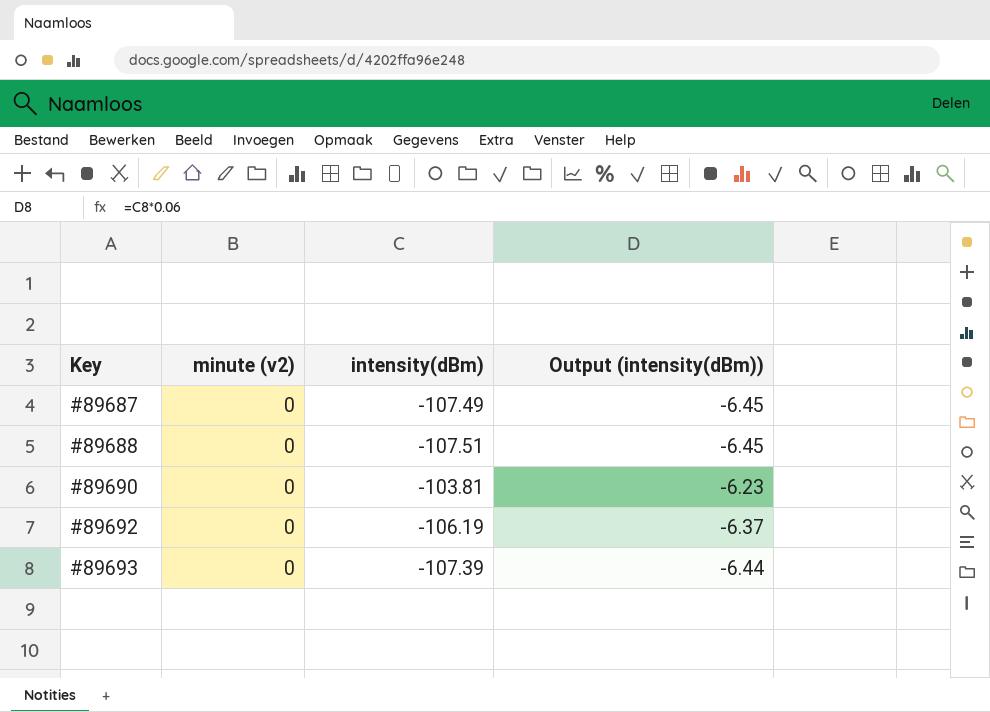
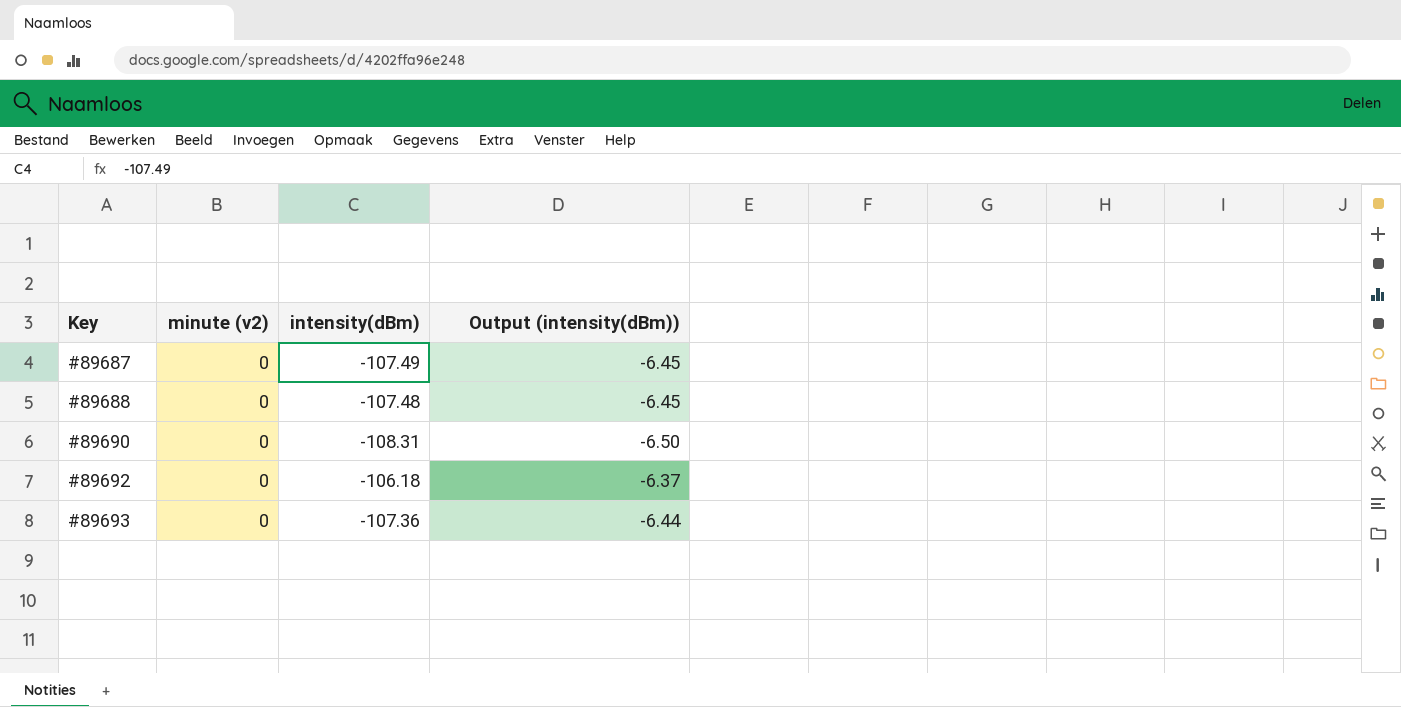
#89688 | intensity(dBm): -107.51 -> -107.48
#89690 | intensity(dBm): -103.81 -> -108.31
#89690 | Output (intensity(dBm)): -6.23 -> -6.50
#89692 | intensity(dBm): -106.19 -> -106.18
#89693 | intensity(dBm): -107.39 -> -107.36

